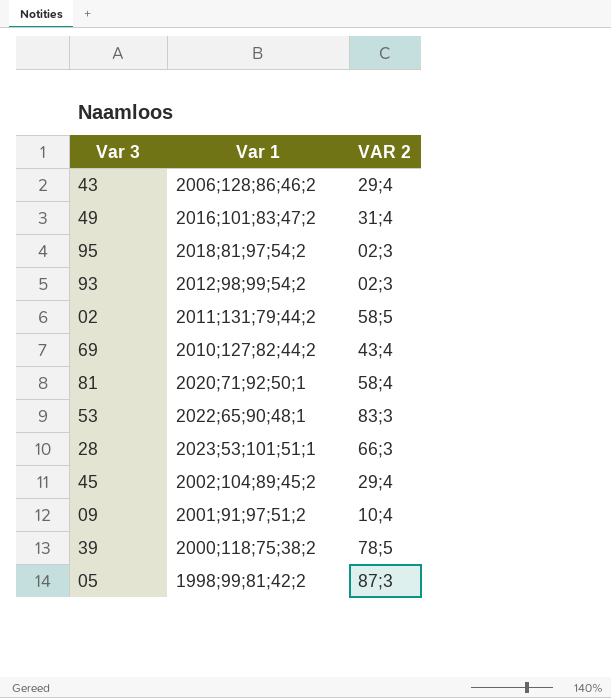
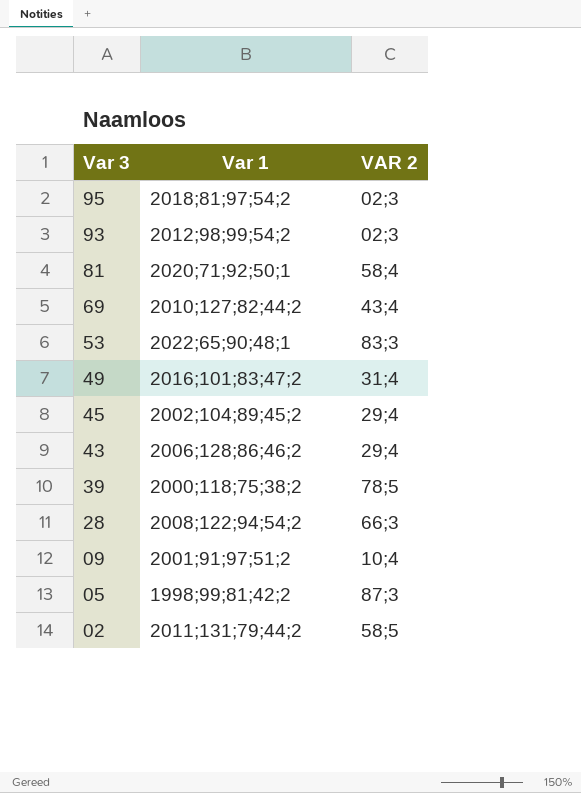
row order: none -> Var 3 descending
28 | Var 1: 2023;53;101;51;1 -> 2008;122;94;54;2

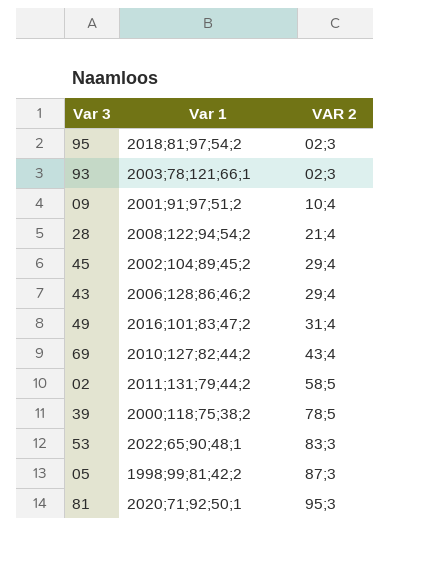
row order: Var 3 descending -> VAR 2 ascending
93 | Var 1: 2012;98;99;54;2 -> 2003;78;121;66;1
28 | VAR 2: 66;3 -> 21;4
81 | VAR 2: 58;4 -> 95;3

